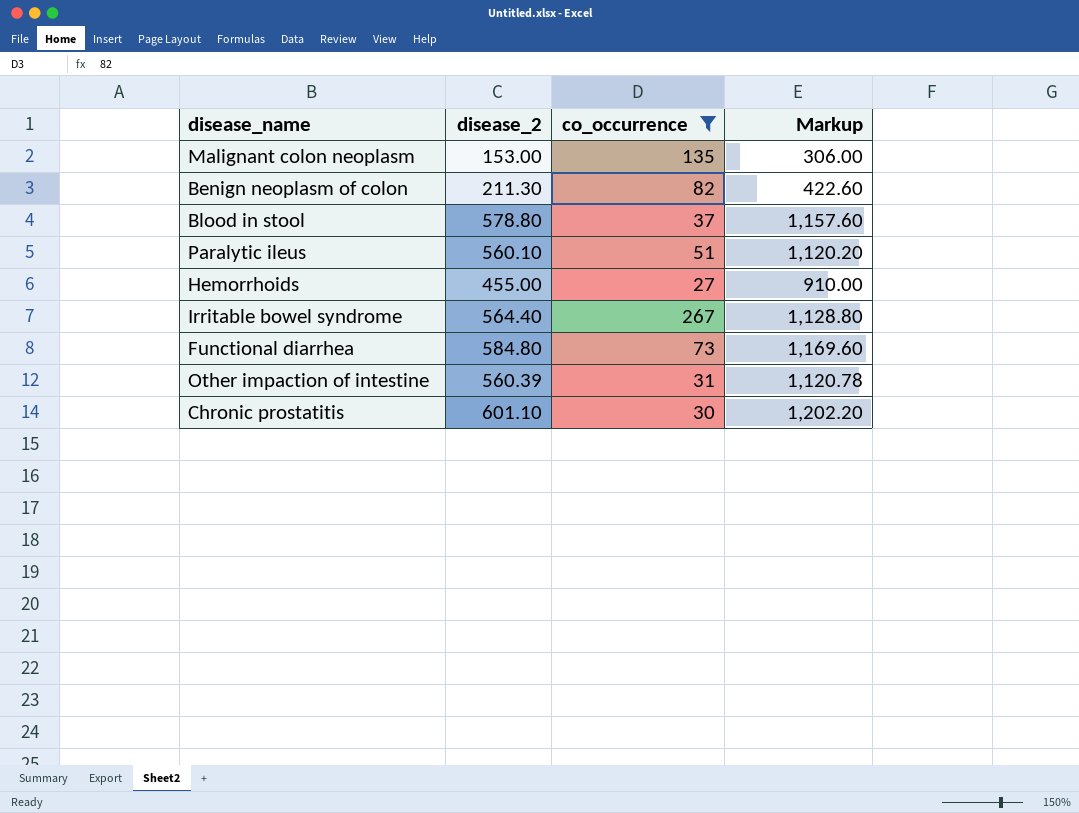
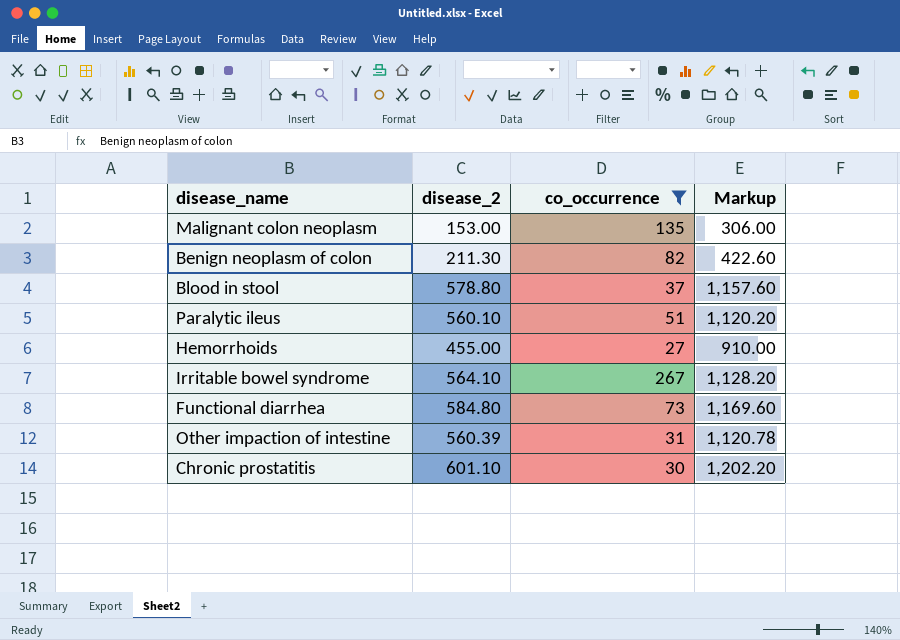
Irritable bowel syndrome | disease_2: 564.40 -> 564.10
Irritable bowel syndrome | Markup: 1,128.80 -> 1,128.20

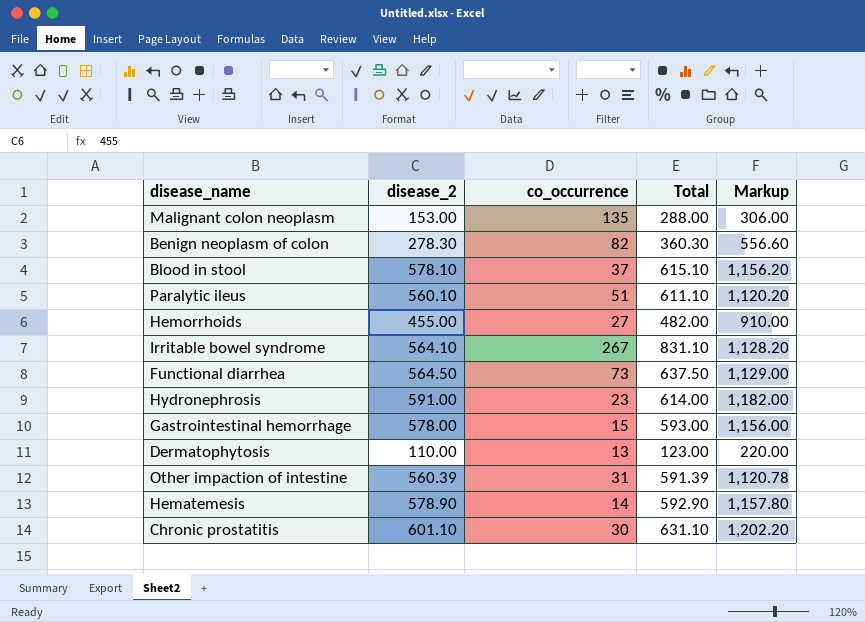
filter: co_occurrence >= 27 -> none
column Total | formula: none -> [disease_2] + [co_occurrence]
Benign neoplasm of colon | disease_2: 211.30 -> 278.30
Benign neoplasm of colon | Markup: 422.60 -> 556.60
Blood in stool | disease_2: 578.80 -> 578.10
Blood in stool | Markup: 1,157.60 -> 1,156.20
Functional diarrhea | disease_2: 584.80 -> 564.50
Functional diarrhea | Markup: 1,169.60 -> 1,129.00

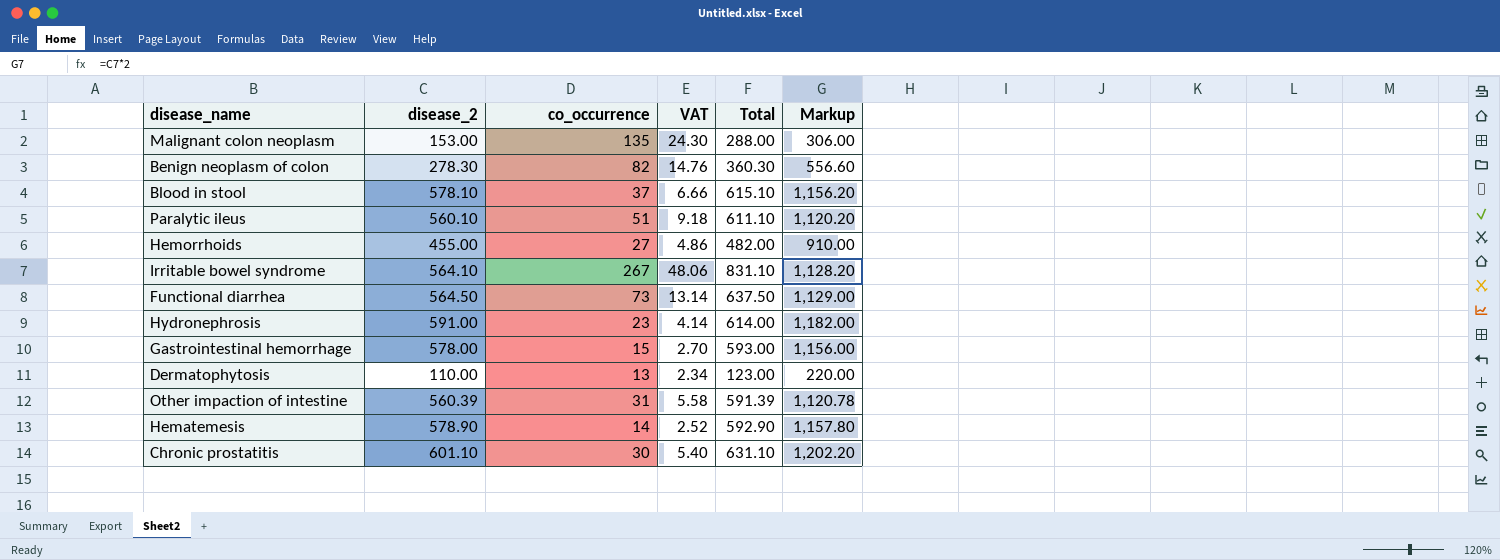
column VAT | formula: none -> [co_occurrence] * 0.18

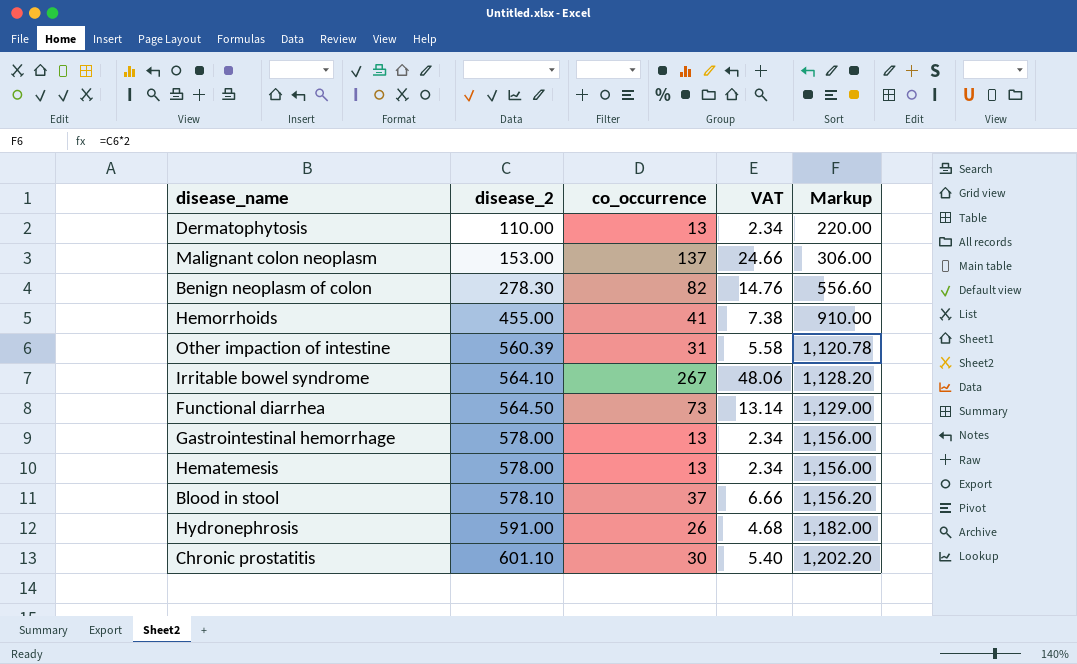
row order: none -> disease_2 ascending
column Total | formula: [disease_2] + [co_occurrence] -> none
row Paralytic ileus: 560.10 | 51 | 9.18 | 611.10 | 1,120.20 -> none
Malignant colon neoplasm | co_occurrence: 135 -> 137
Malignant colon neoplasm | VAT: 24.30 -> 24.66
Hemorrhoids | co_occurrence: 27 -> 41
Hemorrhoids | VAT: 4.86 -> 7.38
Gastrointestinal hemorrhage | co_occurrence: 15 -> 13
Gastrointestinal hemorrhage | VAT: 2.70 -> 2.34
Hematemesis | disease_2: 578.90 -> 578.00
Hematemesis | co_occurrence: 14 -> 13
Hematemesis | VAT: 2.52 -> 2.34
Hematemesis | Markup: 1,157.80 -> 1,156.00
Hydronephrosis | co_occurrence: 23 -> 26
Hydronephrosis | VAT: 4.14 -> 4.68

